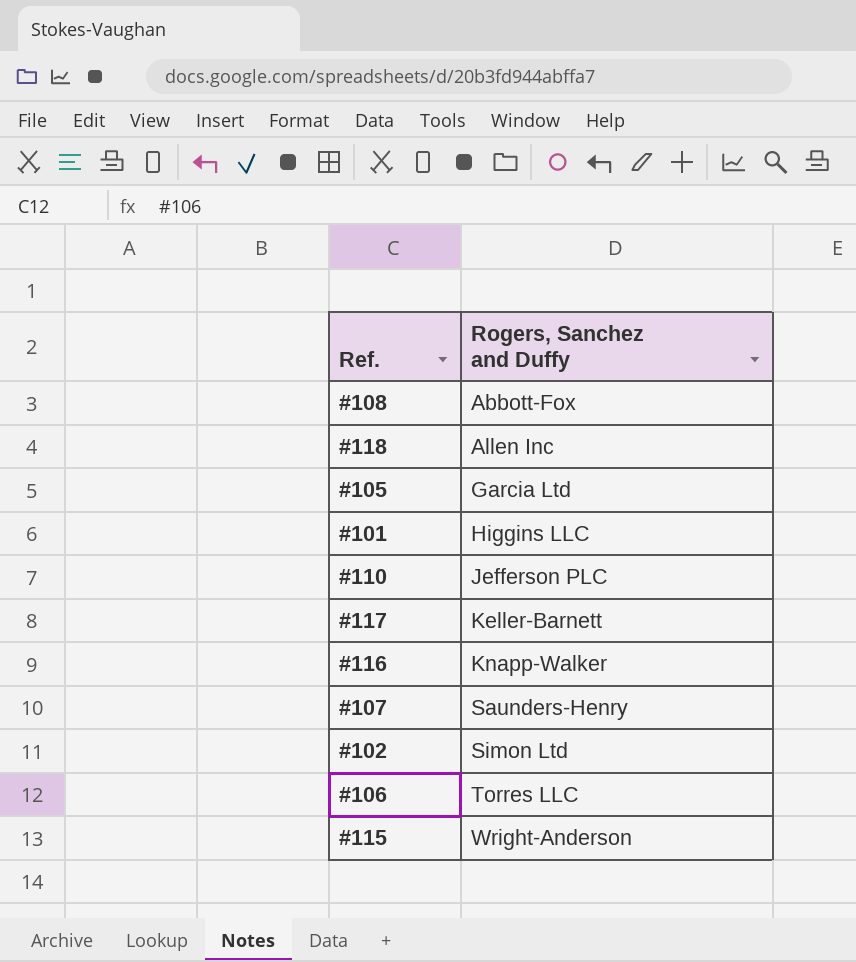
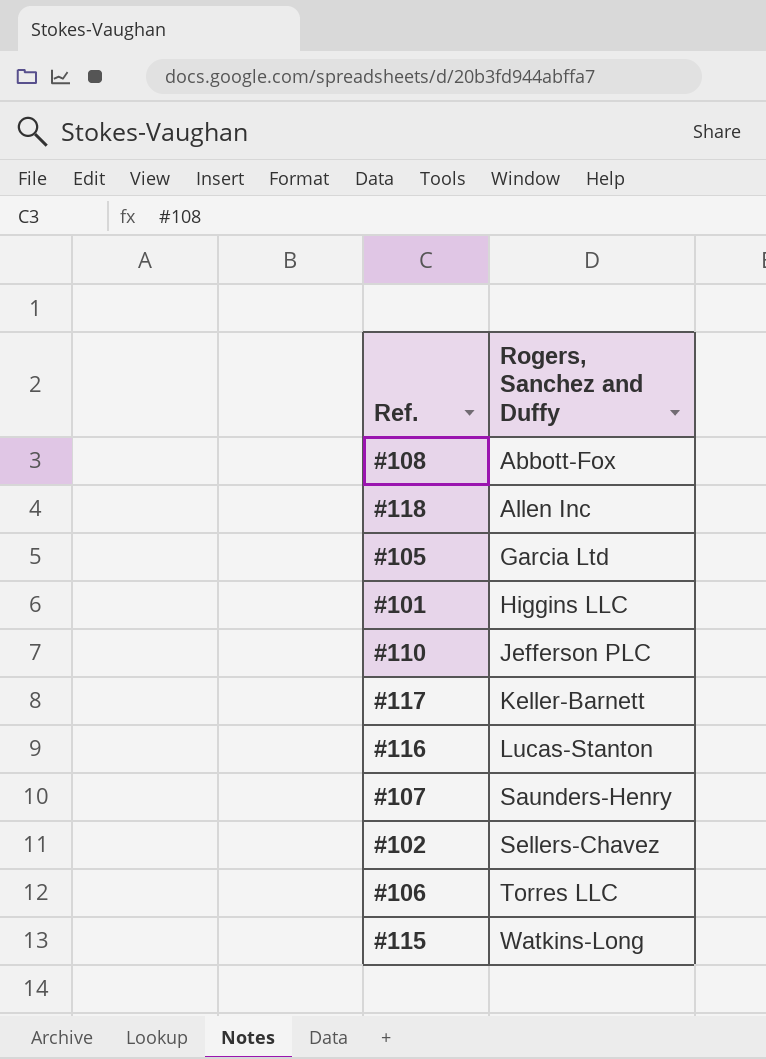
#116 | Rogers, Sanchez and Duffy: Knapp-Walker -> Lucas-Stanton
#102 | Rogers, Sanchez and Duffy: Simon Ltd -> Sellers-Chavez
#115 | Rogers, Sanchez and Duffy: Wright-Anderson -> Watkins-Long

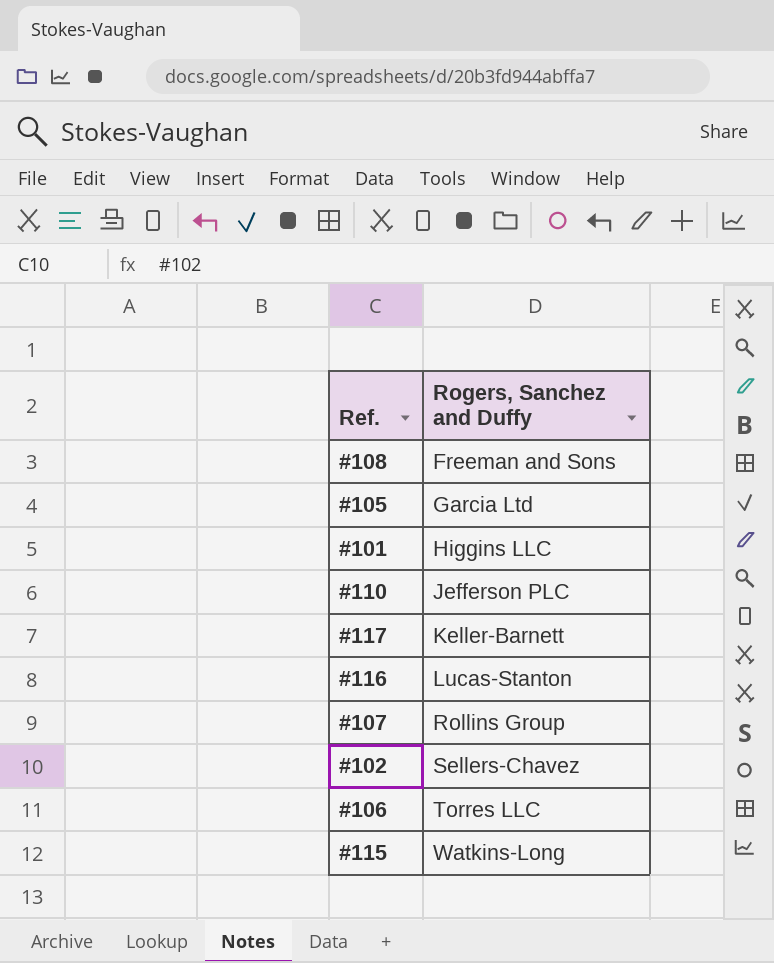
row #118: Allen Inc -> none
#108 | Rogers, Sanchez and Duffy: Abbott-Fox -> Freeman and Sons
#107 | Rogers, Sanchez and Duffy: Saunders-Henry -> Rollins Group

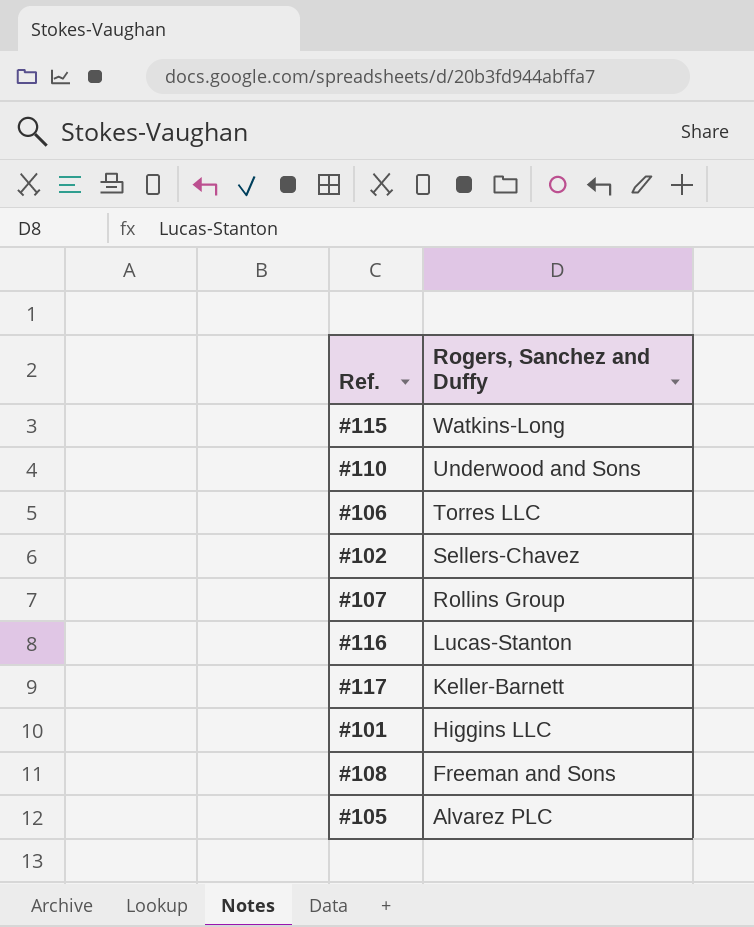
row order: Rogers, Sanchez and Duffy ascending -> Rogers, Sanchez and Duffy descending
#110 | Rogers, Sanchez and Duffy: Jefferson PLC -> Underwood and Sons
#105 | Rogers, Sanchez and Duffy: Garcia Ltd -> Alvarez PLC

